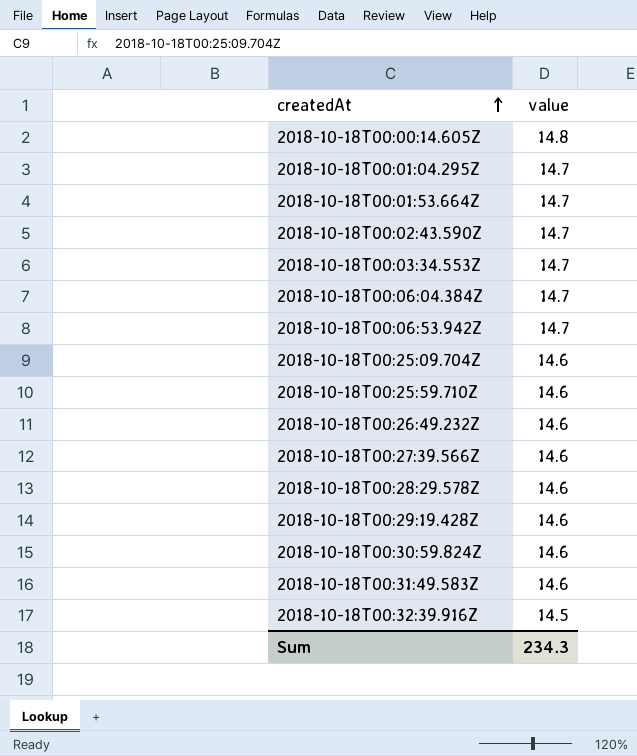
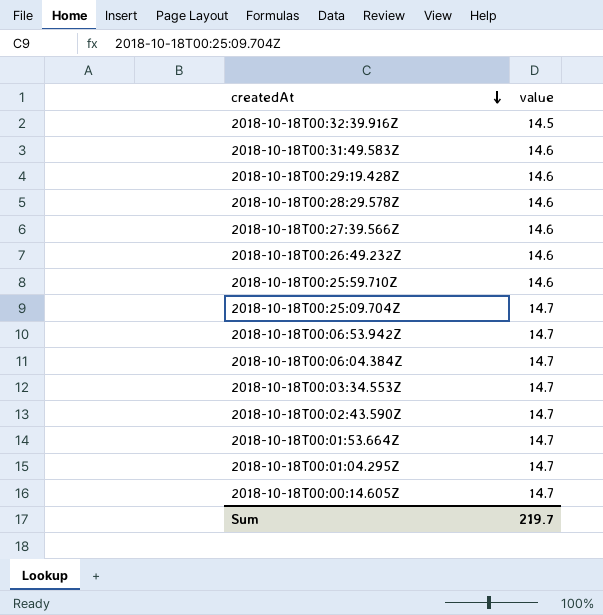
row order: createdAt ascending -> createdAt descending
row 2018-10-18T00:30:59.824Z: 14.6 -> none
2018-10-18T00:25:09.704Z | value: 14.6 -> 14.7
2018-10-18T00:00:14.605Z | value: 14.8 -> 14.7
Sum | value: 234.3 -> 219.7

